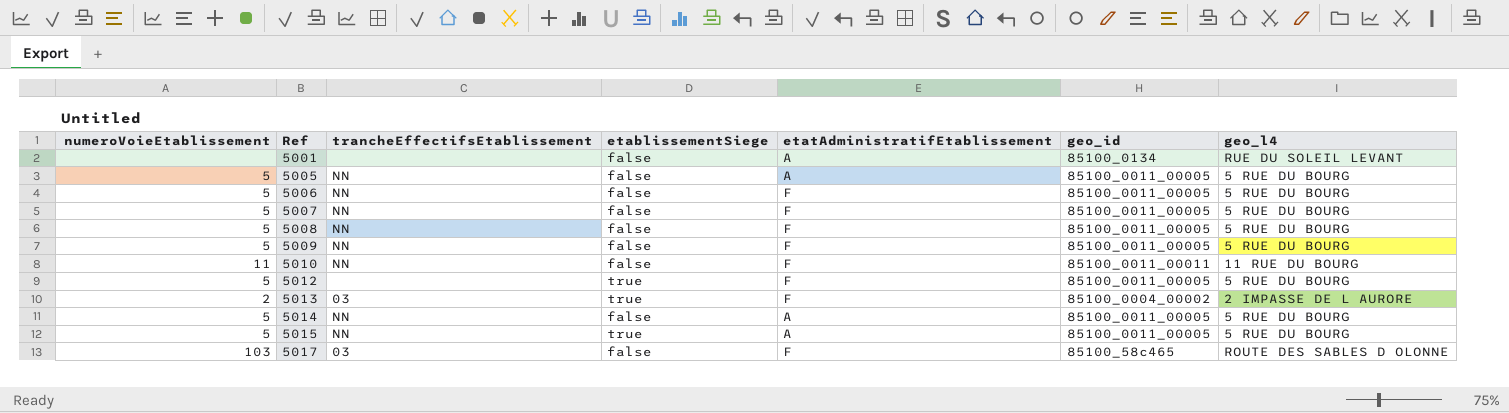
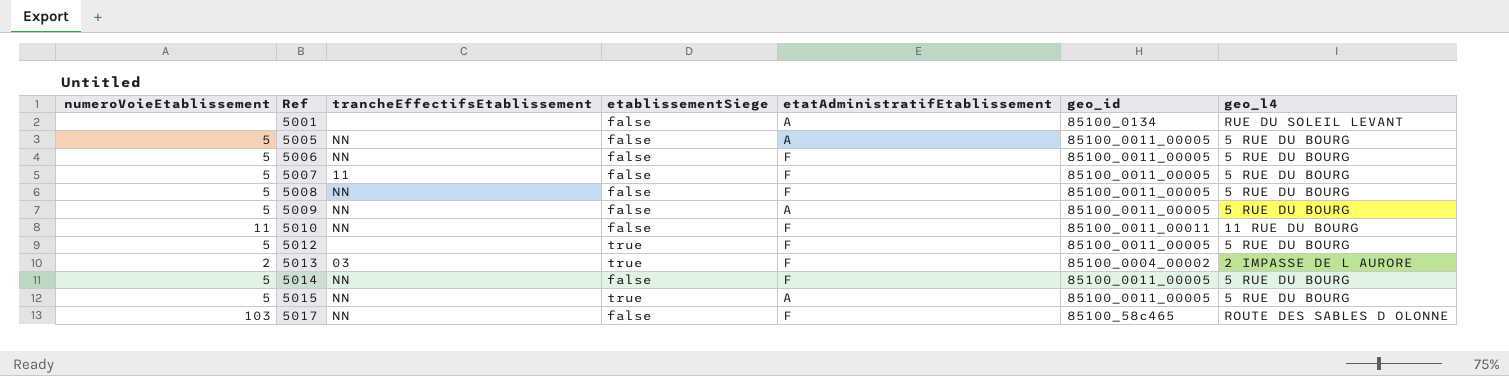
5007 | trancheEffectifsEtablissement: NN -> 11
5009 | etatAdministratifEtablissement: F -> A
5014 | etatAdministratifEtablissement: A -> F
5017 | trancheEffectifsEtablissement: 03 -> NN

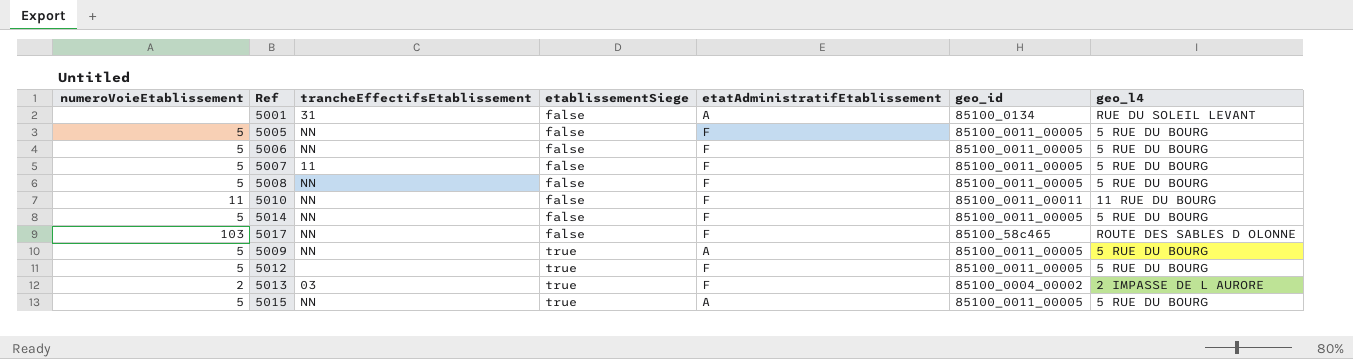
row order: Ref ascending -> etablissementSiege ascending
5001 | trancheEffectifsEtablissement: none -> 31
5005 | etatAdministratifEtablissement: A -> F
5009 | etablissementSiege: false -> true

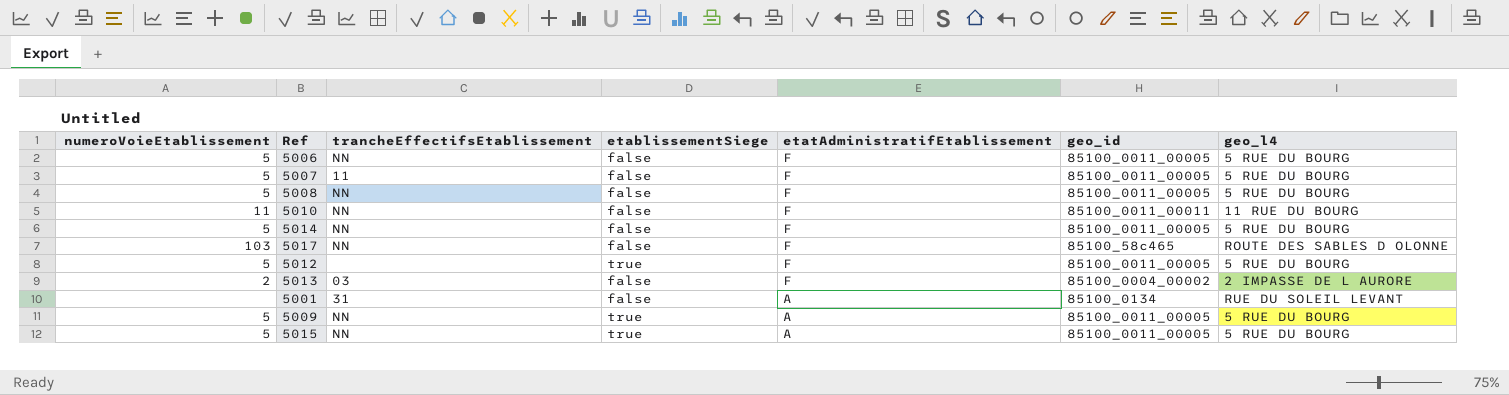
row order: etablissementSiege ascending -> etatAdministratifEtablissement descending
row 5005: 5 | NN | false | F | 85100_0011_00005 | 5 RUE DU BOURG -> none
5013 | etablissementSiege: true -> false

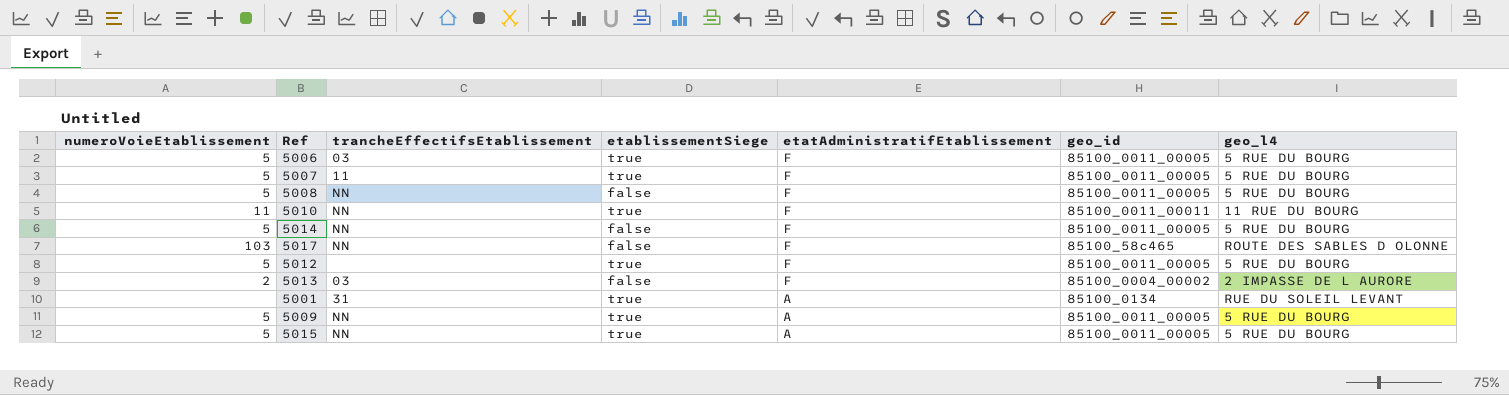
5006 | trancheEffectifsEtablissement: NN -> 03
5006 | etablissementSiege: false -> true
5007 | etablissementSiege: false -> true
5010 | etablissementSiege: false -> true
5001 | etablissementSiege: false -> true

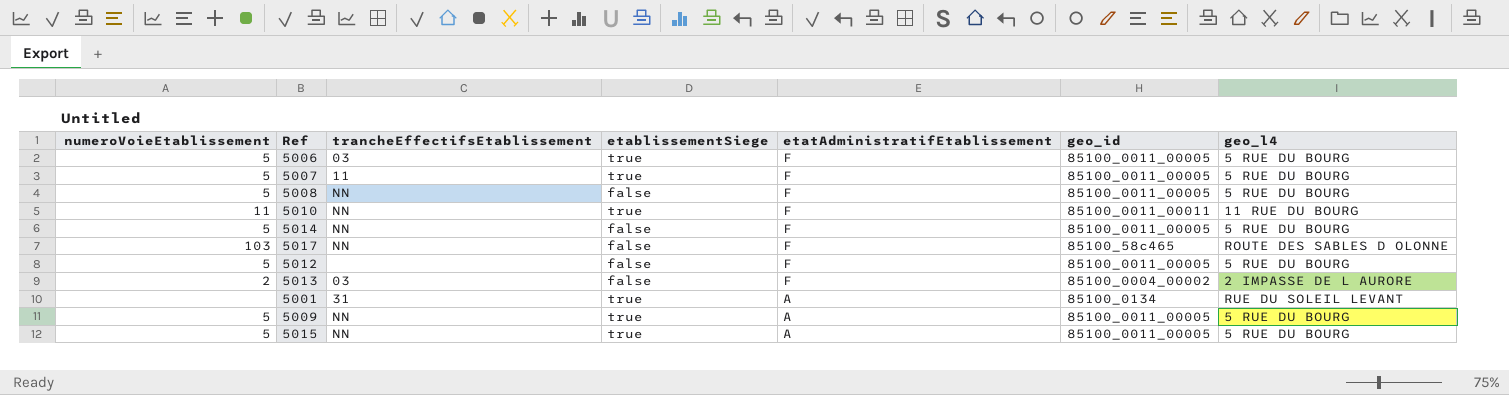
5012 | etablissementSiege: true -> false

